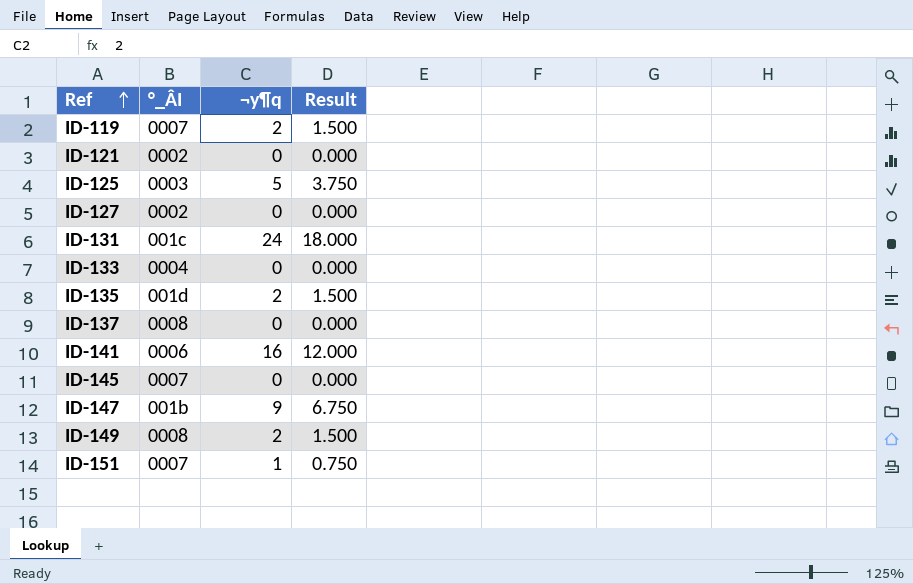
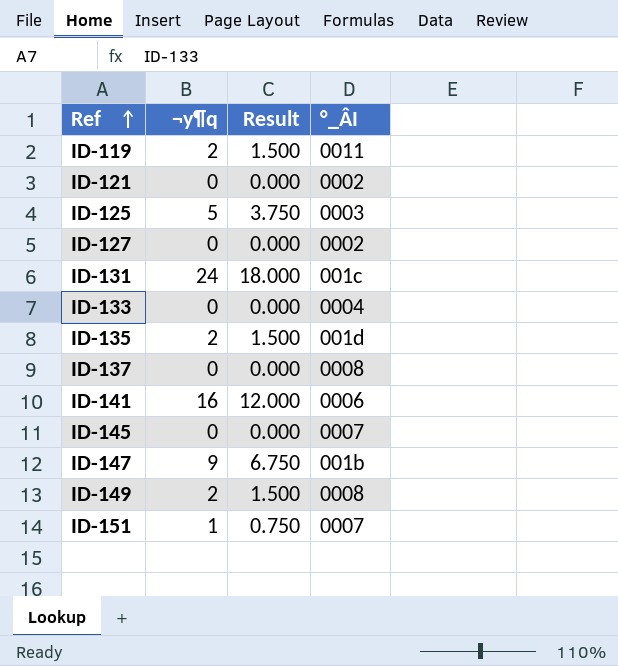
column °_ÂI | position: 2 -> 4
ID-119 | °_ÂI: 0007 -> 0011

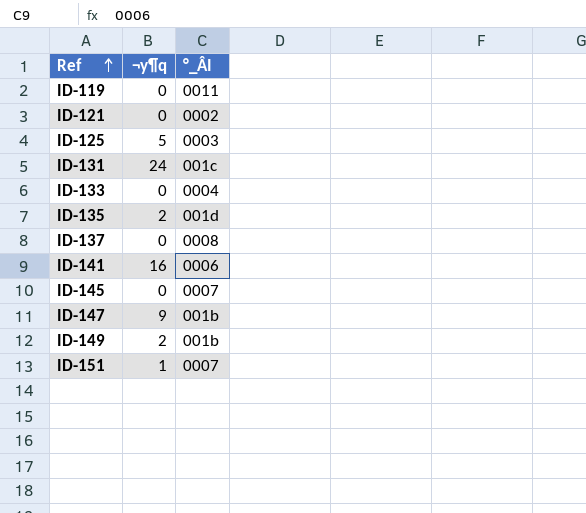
column Result | formula: [¬y¶q] * 0.75 -> none
row ID-127: 0 | 0.000 | 0002 -> none
ID-119 | ¬y¶q: 2 -> 0
ID-149 | °_ÂI: 0008 -> 001b

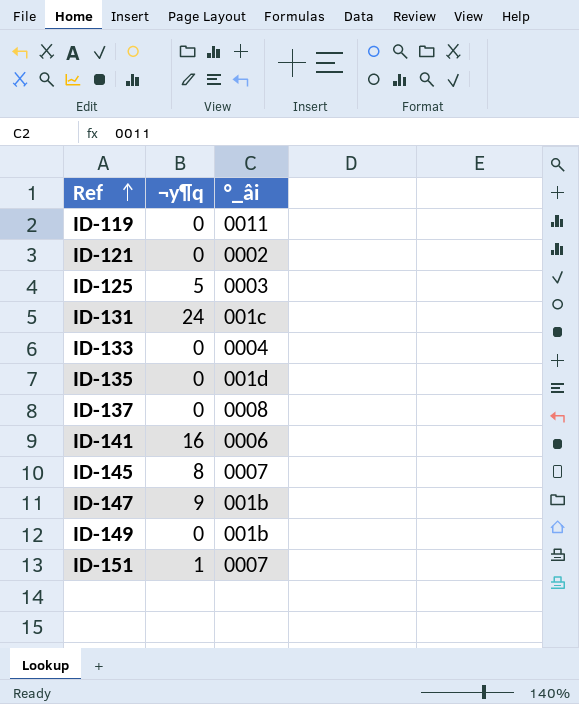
column name: °_ÂI -> °_âi
ID-135 | ¬y¶q: 2 -> 0
ID-145 | ¬y¶q: 0 -> 8
ID-149 | ¬y¶q: 2 -> 0

